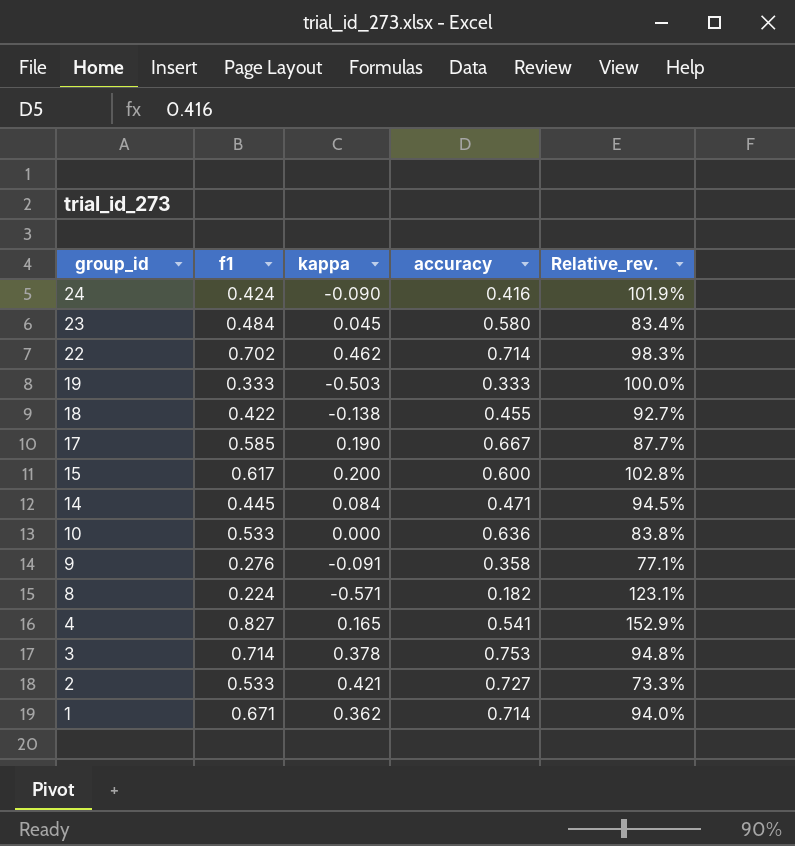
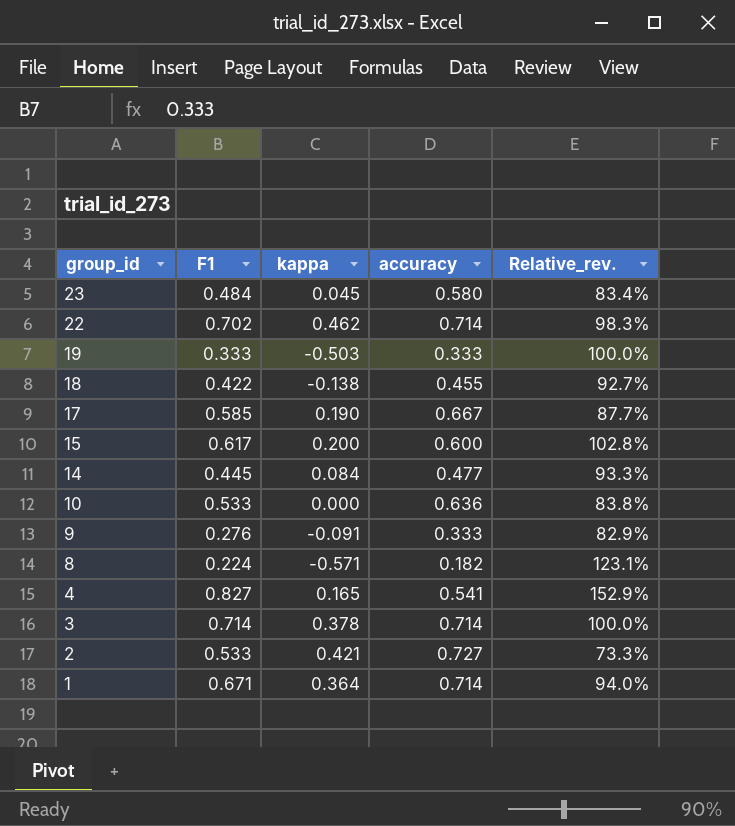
column name: f1 -> F1
row 24: 0.424 | -0.090 | 0.416 | 101.9% -> none
14 | accuracy: 0.471 -> 0.477
14 | Relative_rev.: 94.5% -> 93.3%
9 | accuracy: 0.358 -> 0.333
9 | Relative_rev.: 77.1% -> 82.9%
3 | accuracy: 0.753 -> 0.714
3 | Relative_rev.: 94.8% -> 100.0%
1 | kappa: 0.362 -> 0.364

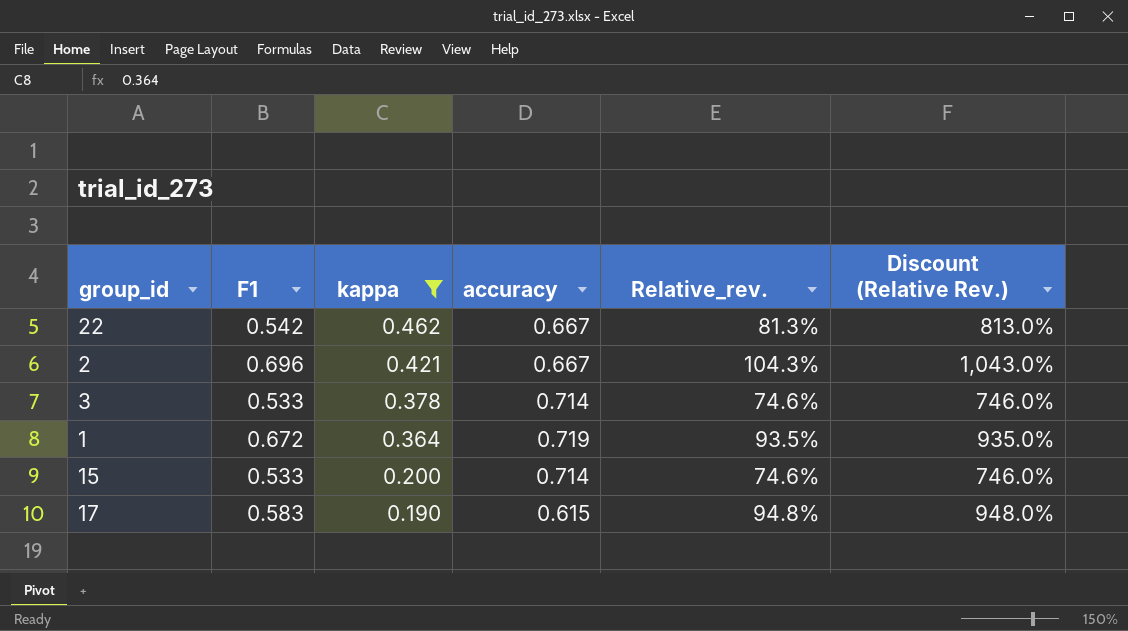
filter: none -> kappa >= 0.190
row order: group_id descending -> kappa descending
column Discount (Relative Rev.) | formula: none -> [Relative_rev.] * 10
22 | F1: 0.702 -> 0.542
22 | accuracy: 0.714 -> 0.667
22 | Relative_rev.: 98.3% -> 81.3%
2 | F1: 0.533 -> 0.696
2 | accuracy: 0.727 -> 0.667
2 | Relative_rev.: 73.3% -> 104.3%
3 | F1: 0.714 -> 0.533
3 | Relative_rev.: 100.0% -> 74.6%
1 | F1: 0.671 -> 0.672
1 | accuracy: 0.714 -> 0.719
1 | Relative_rev.: 94.0% -> 93.5%
15 | F1: 0.617 -> 0.533
15 | accuracy: 0.600 -> 0.714
15 | Relative_rev.: 102.8% -> 74.6%
17 | F1: 0.585 -> 0.583
17 | accuracy: 0.667 -> 0.615
17 | Relative_rev.: 87.7% -> 94.8%

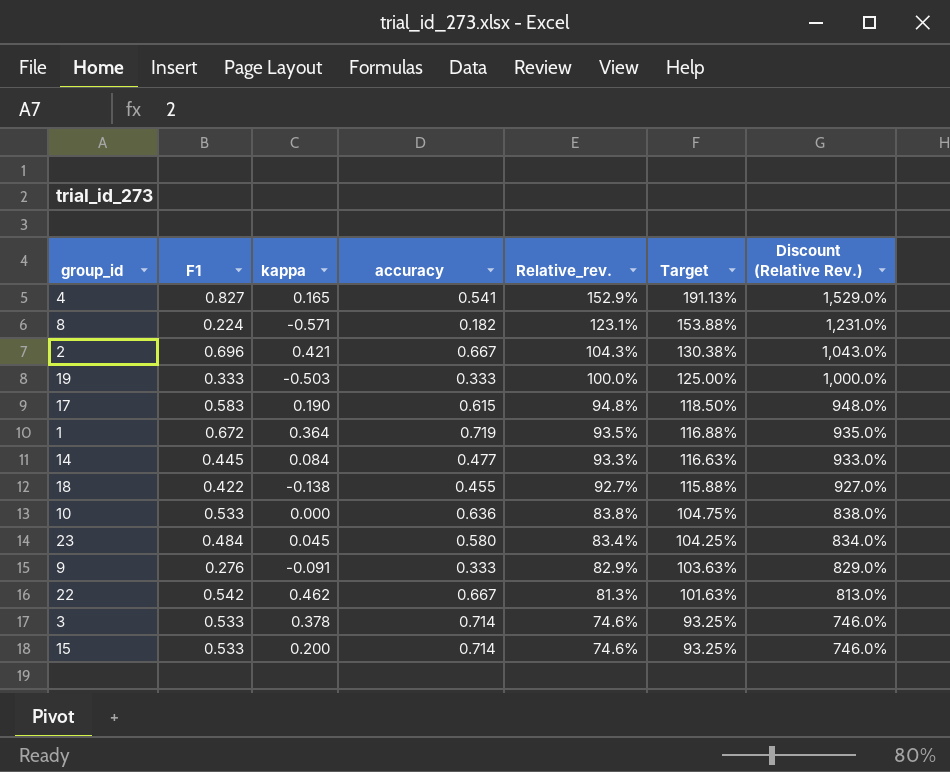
filter: kappa >= 0.190 -> none
row order: kappa descending -> Relative_rev. descending
column Target | formula: none -> [Relative_rev.] * 1.25

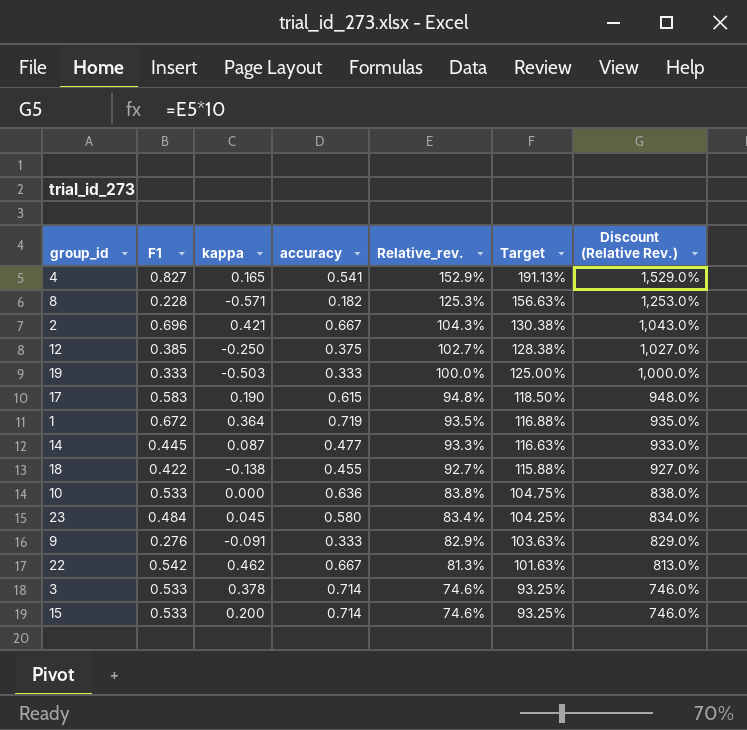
8 | F1: 0.224 -> 0.228
8 | Relative_rev.: 123.1% -> 125.3%
8 | Target: 153.88% -> 156.63%
8 | Discount (Relative Rev.): 1,231.0% -> 1,253.0%
row 12: none -> 0.385 | -0.250 | 0.375 | 102.7% | 128.38% | 1,027.0%
14 | kappa: 0.084 -> 0.087

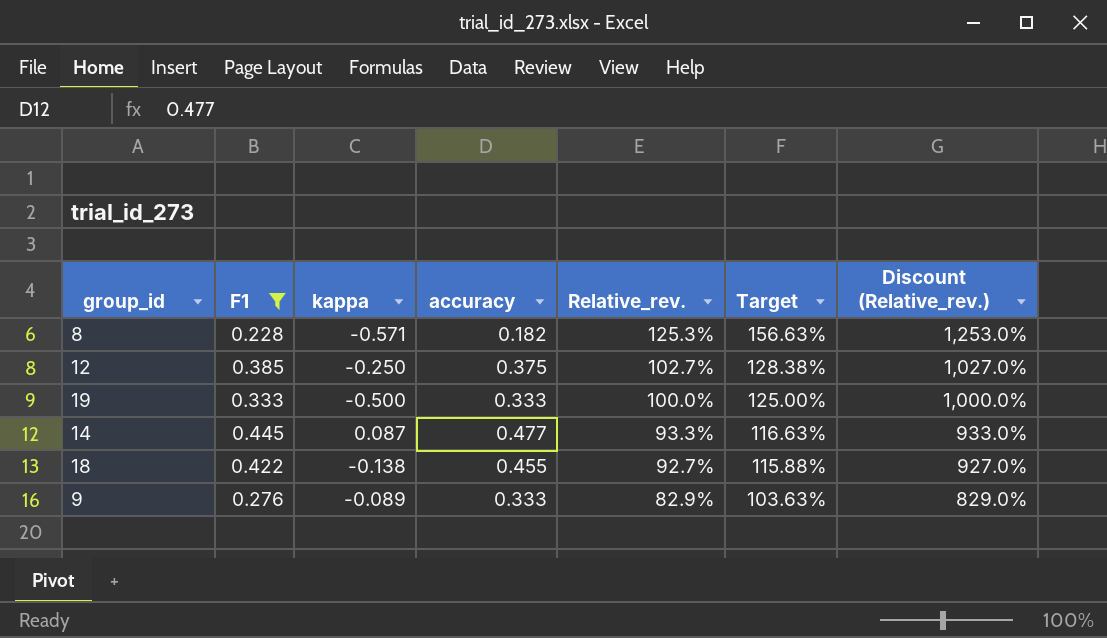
filter: none -> F1 <= 0.445
column name: Discount (Relative Rev.) -> Discount (Relative_rev.)
19 | kappa: -0.503 -> -0.500
9 | kappa: -0.091 -> -0.089

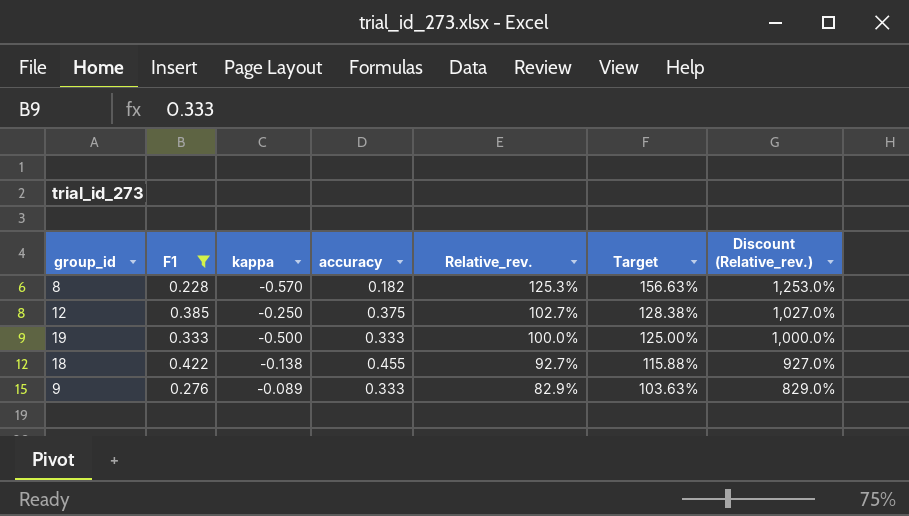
row 14: 0.445 | 0.087 | 0.477 | 93.3% | 116.63% | 933.0% -> none
8 | kappa: -0.571 -> -0.570

